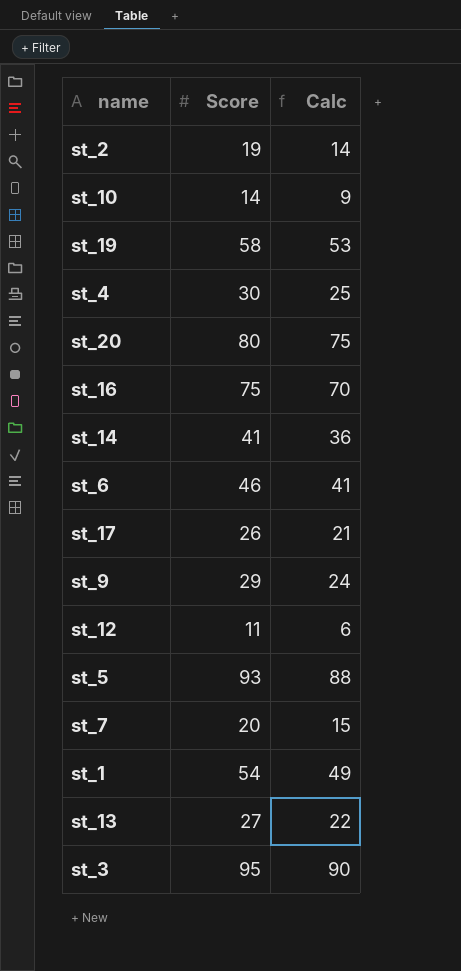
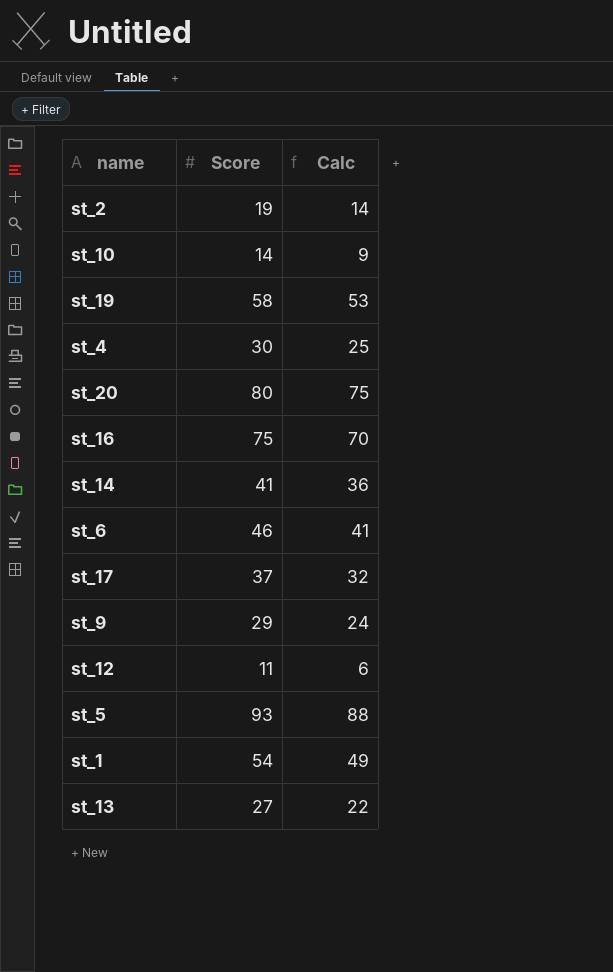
row st_7: 20 | 15 -> none
row st_3: 95 | 90 -> none
st_17 | Score: 26 -> 37
st_17 | Calc: 21 -> 32

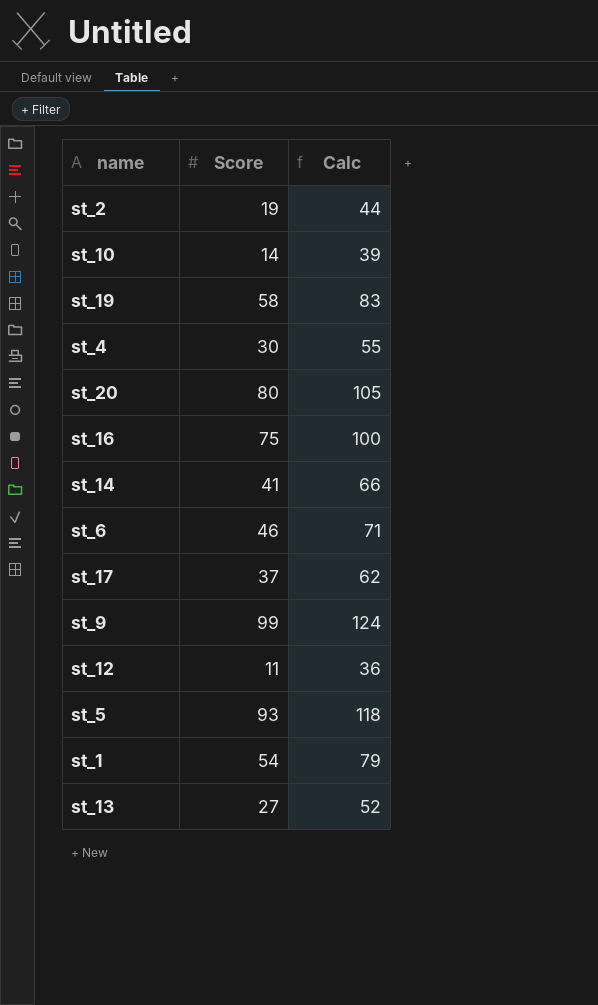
column Calc | formula: [Score] - 5 -> [Score] + 25
st_9 | Score: 29 -> 99

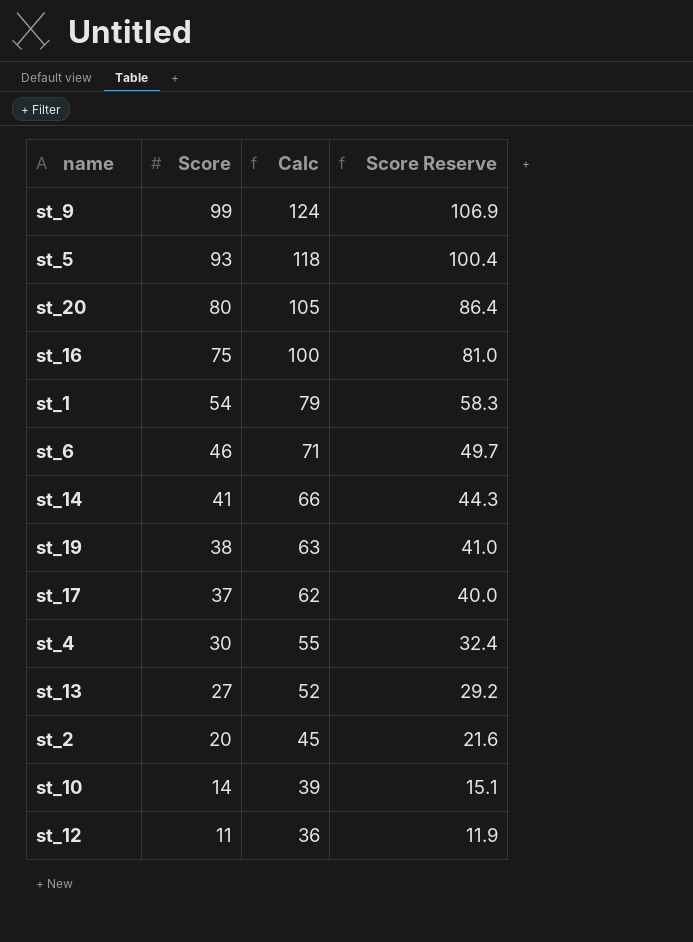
row order: none -> Score descending
column Score Reserve | formula: none -> [Score] * 1.08
st_19 | Score: 58 -> 38
st_19 | Calc: 83 -> 63
st_2 | Score: 19 -> 20
st_2 | Calc: 44 -> 45

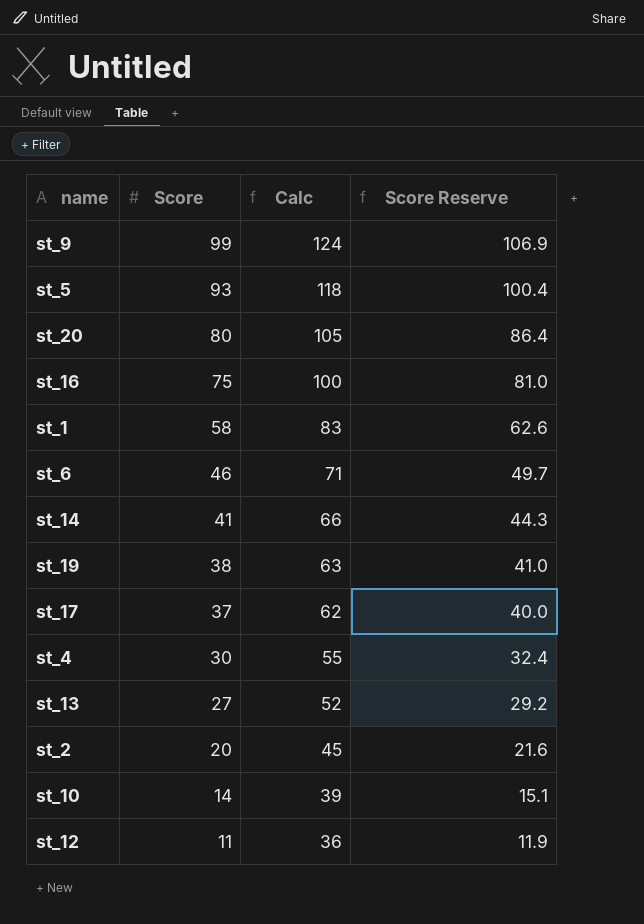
st_1 | Score: 54 -> 58
st_1 | Calc: 79 -> 83
st_1 | Score Reserve: 58.3 -> 62.6

